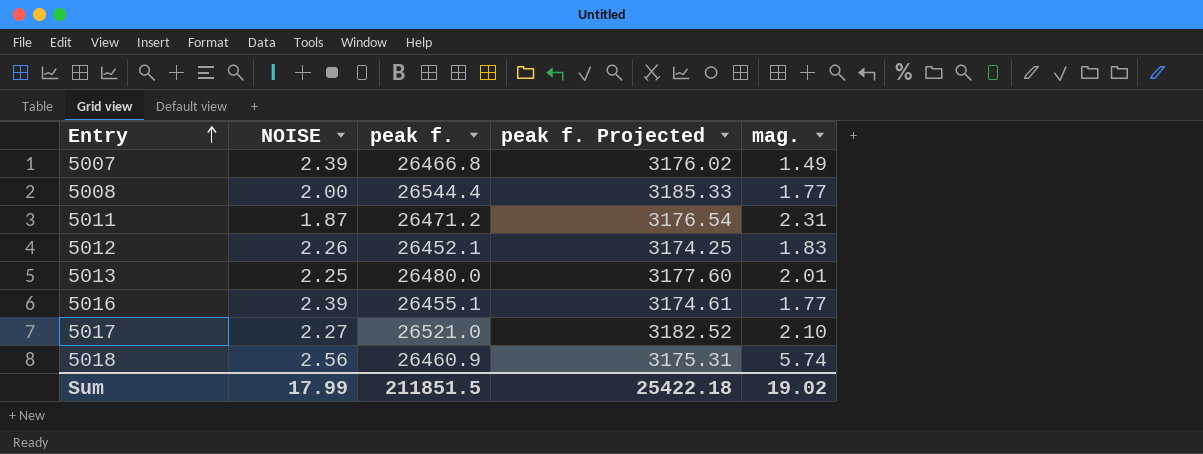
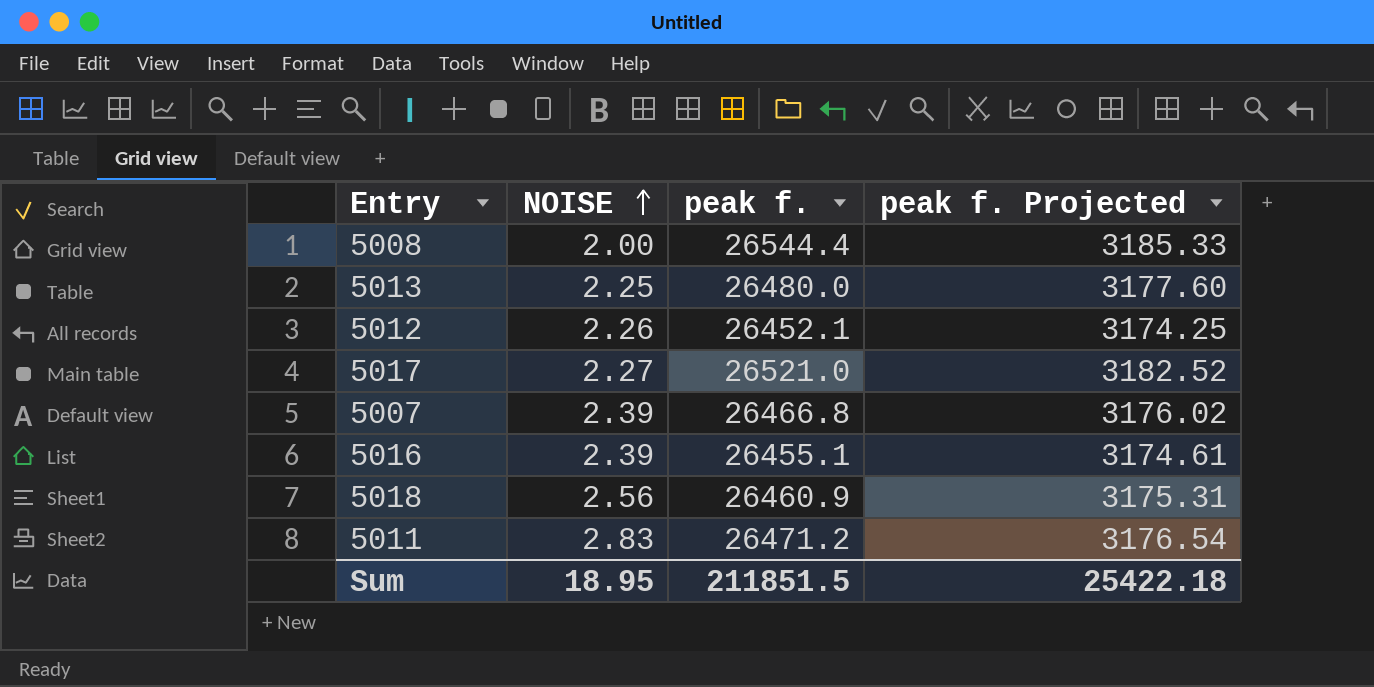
row order: Entry ascending -> NOISE ascending
column mag. | position: 5 -> none
5011 | NOISE: 1.87 -> 2.83
Sum | NOISE: 17.99 -> 18.95

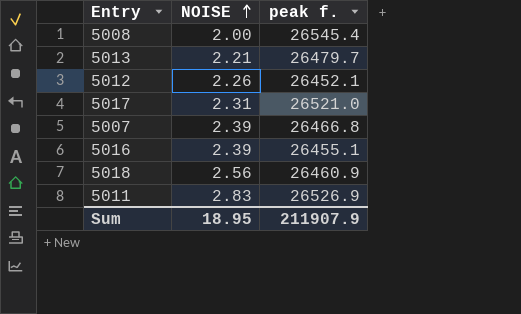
column peak f. Projected | formula: [peak f.] * 0.12 -> none
5008 | peak f.: 26544.4 -> 26545.4
5013 | NOISE: 2.25 -> 2.21
5013 | peak f.: 26480.0 -> 26479.7
5017 | NOISE: 2.27 -> 2.31
5011 | peak f.: 26471.2 -> 26526.9
Sum | peak f.: 211851.5 -> 211907.9

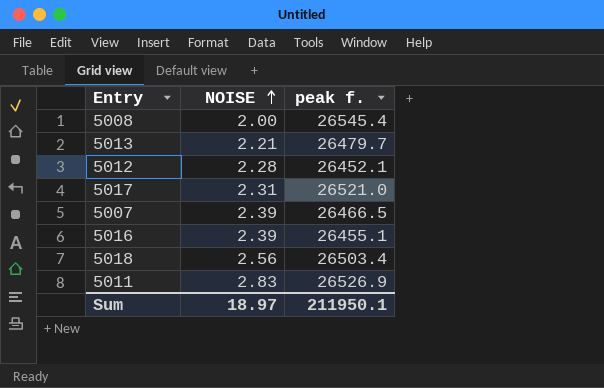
5012 | NOISE: 2.26 -> 2.28
5007 | peak f.: 26466.8 -> 26466.5
5018 | peak f.: 26460.9 -> 26503.4
Sum | NOISE: 18.95 -> 18.97
Sum | peak f.: 211907.9 -> 211950.1

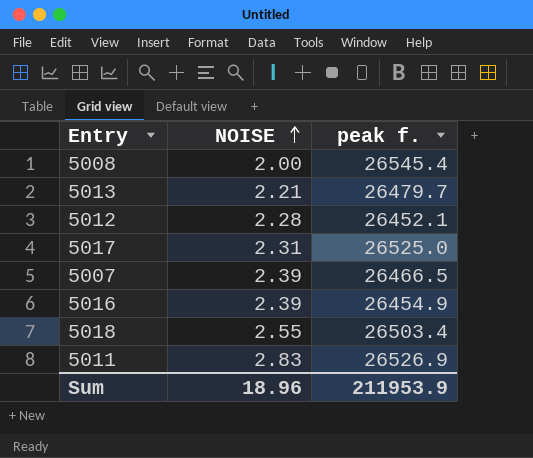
5017 | peak f.: 26521.0 -> 26525.0
5016 | peak f.: 26455.1 -> 26454.9
5018 | NOISE: 2.56 -> 2.55
Sum | NOISE: 18.97 -> 18.96
Sum | peak f.: 211950.1 -> 211953.9

